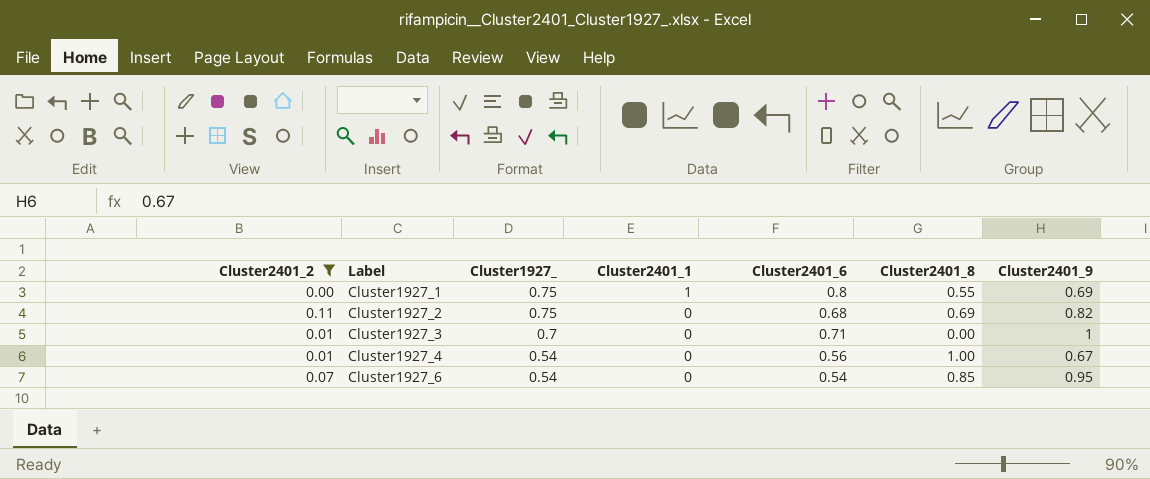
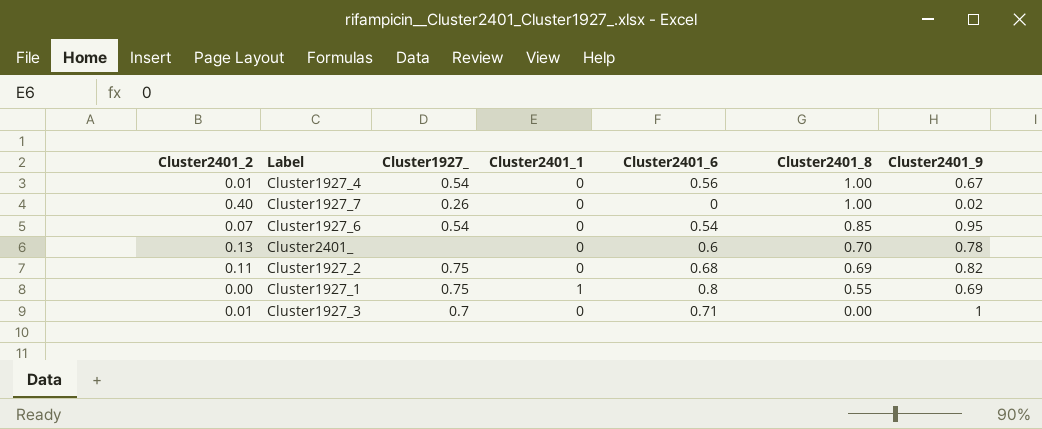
filter: Cluster2401_2 <= 0.11 -> none
row order: Label ascending -> Cluster2401_8 descending

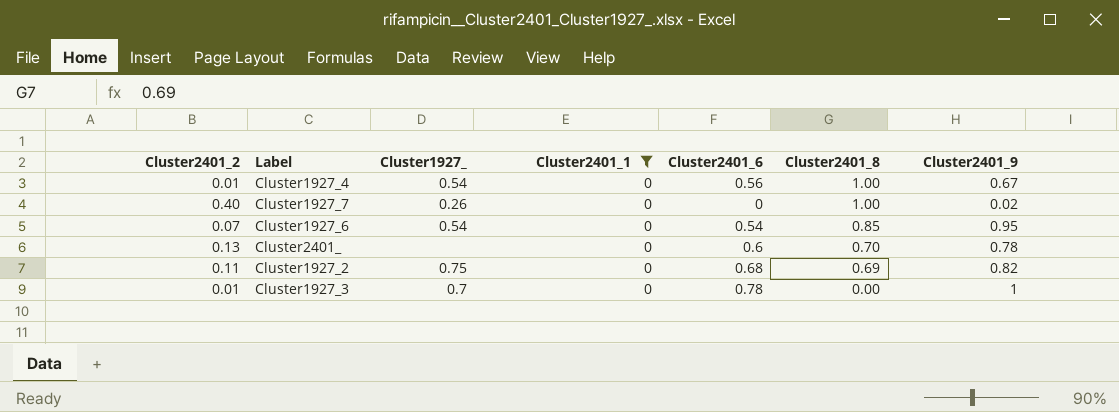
filter: none -> Cluster2401_1 = 0
Cluster1927_3 | Cluster2401_6: 0.71 -> 0.78

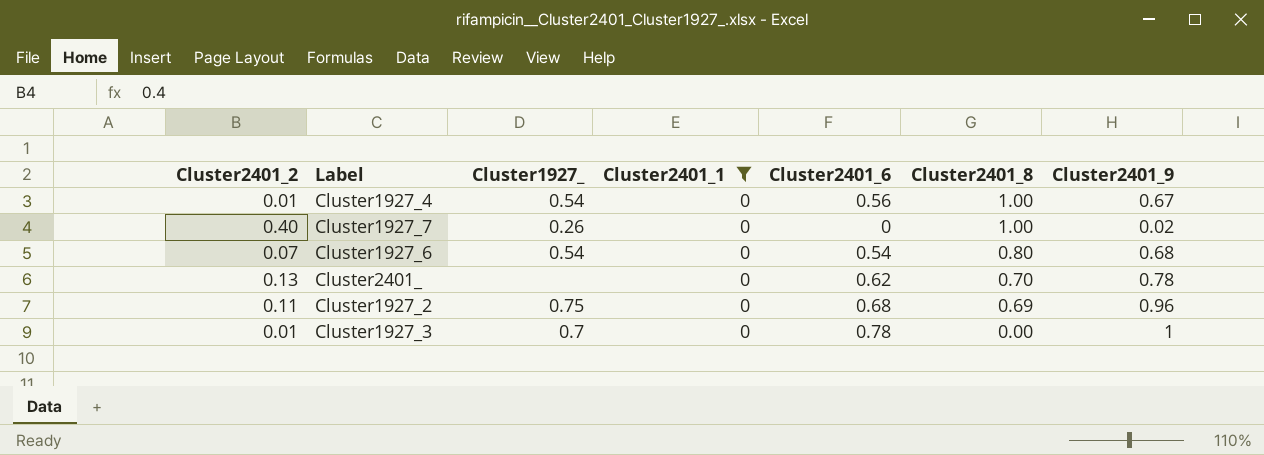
Cluster1927_6 | Cluster2401_8: 0.85 -> 0.80
Cluster1927_6 | Cluster2401_9: 0.95 -> 0.68
Cluster2401_ | Cluster2401_6: 0.6 -> 0.62
Cluster1927_2 | Cluster2401_9: 0.82 -> 0.96

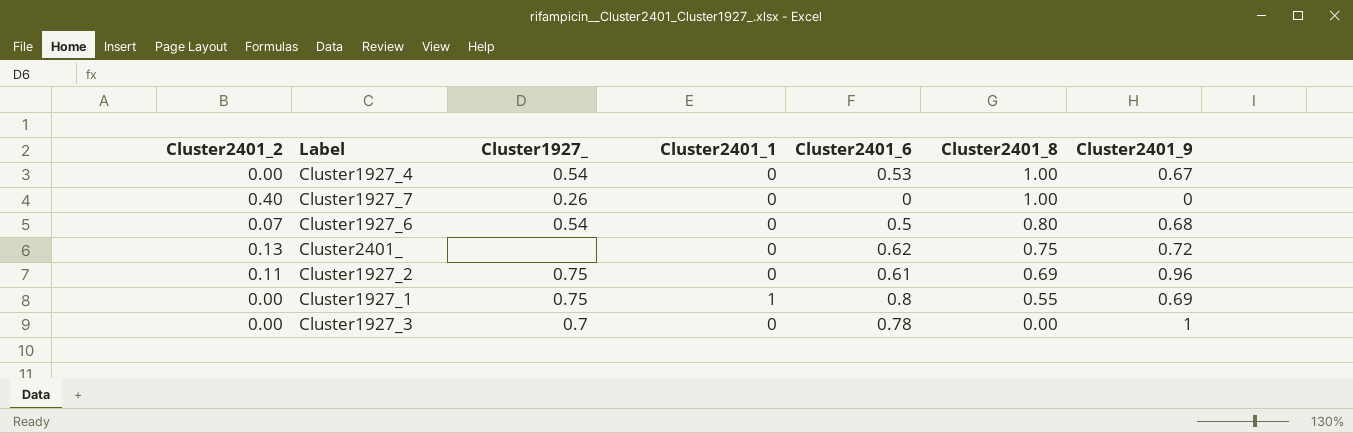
filter: Cluster2401_1 = 0 -> none
Cluster1927_4 | Cluster2401_2: 0.01 -> 0.00
Cluster1927_4 | Cluster2401_6: 0.56 -> 0.53
Cluster1927_7 | Cluster2401_9: 0.02 -> 0
Cluster1927_6 | Cluster2401_6: 0.54 -> 0.5
Cluster2401_ | Cluster2401_8: 0.70 -> 0.75
Cluster2401_ | Cluster2401_9: 0.78 -> 0.72
Cluster1927_2 | Cluster2401_6: 0.68 -> 0.61
Cluster1927_3 | Cluster2401_2: 0.01 -> 0.00

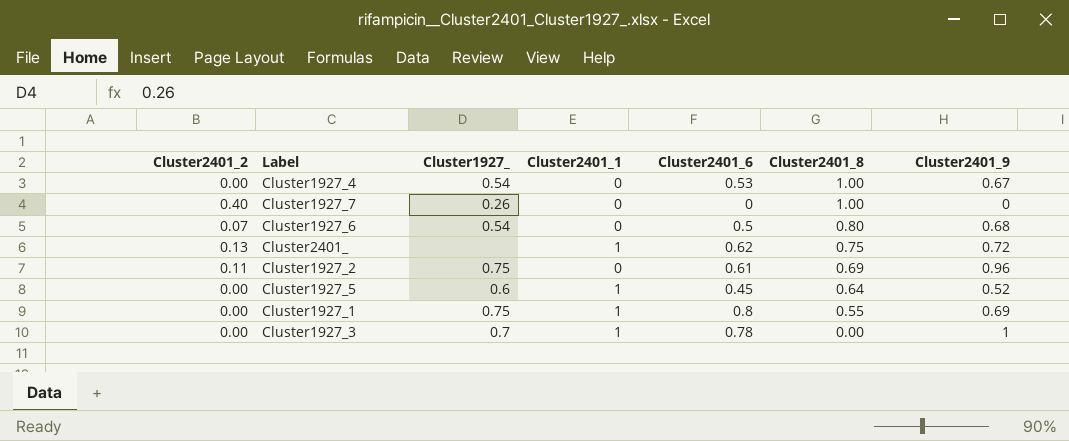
Cluster2401_ | Cluster2401_1: 0 -> 1
row Cluster1927_5: none -> 0.00 | 0.6 | 1 | 0.45 | 0.64 | 0.52
Cluster1927_3 | Cluster2401_1: 0 -> 1

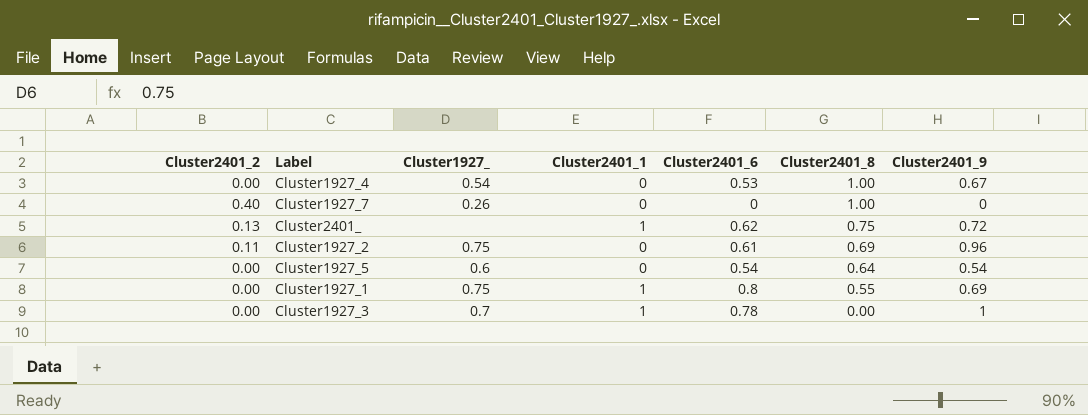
row Cluster1927_6: 0.07 | 0.54 | 0 | 0.5 | 0.80 | 0.68 -> none
Cluster1927_5 | Cluster2401_1: 1 -> 0
Cluster1927_5 | Cluster2401_6: 0.45 -> 0.54
Cluster1927_5 | Cluster2401_9: 0.52 -> 0.54

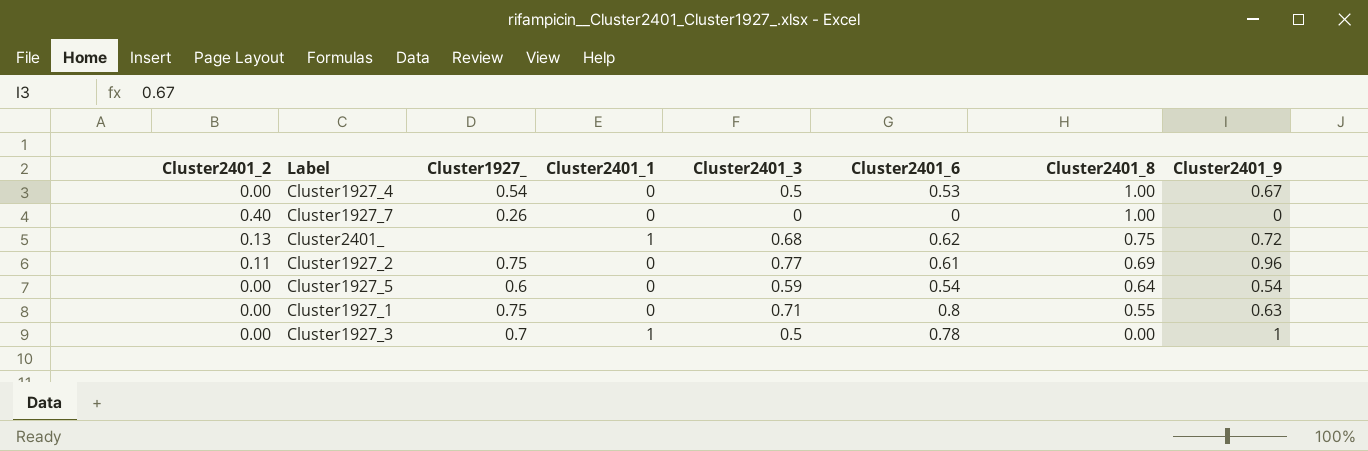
column Cluster2401_3 | position: none -> 5
Cluster1927_1 | Cluster2401_1: 1 -> 0
Cluster1927_1 | Cluster2401_9: 0.69 -> 0.63

